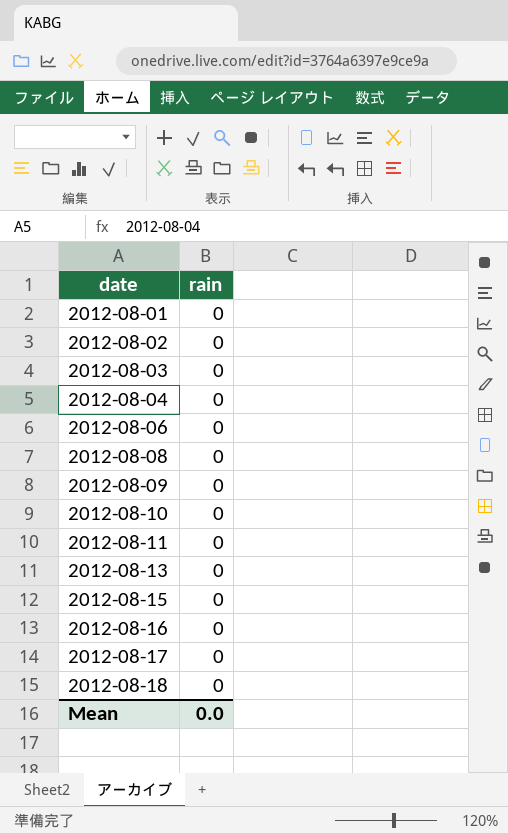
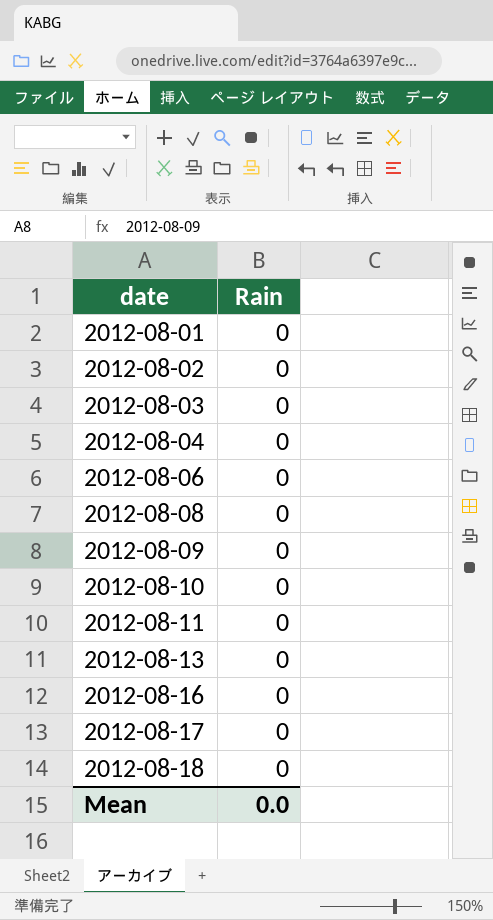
column name: rain -> Rain
row 2012-08-15: 0 -> none

